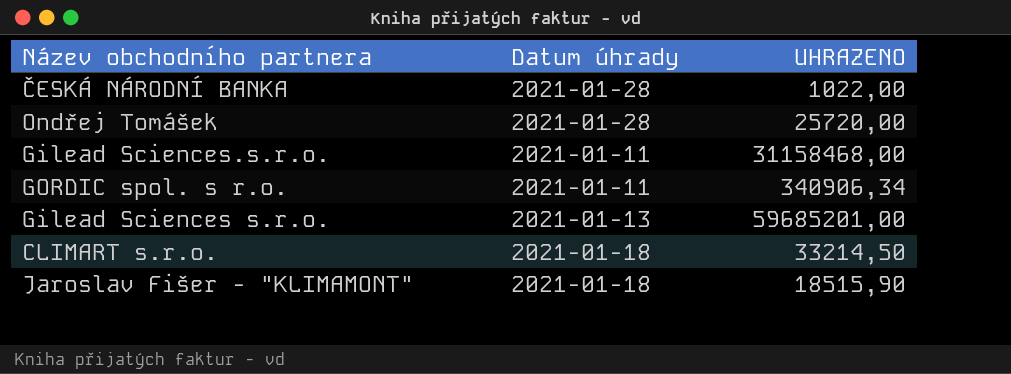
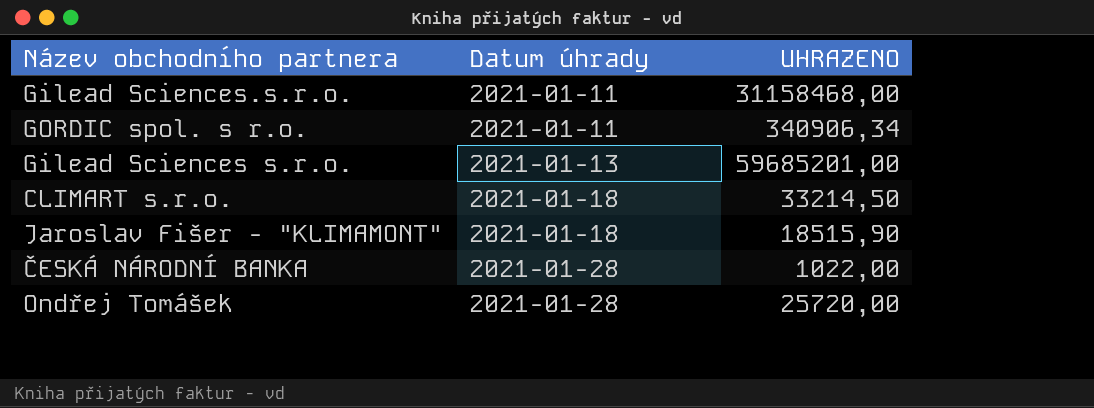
row order: none -> Datum úhrady ascending

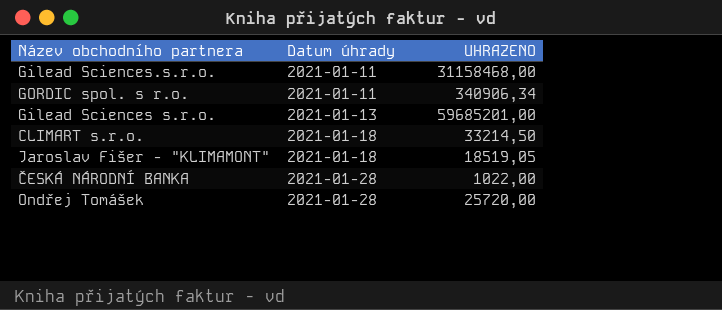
Jaroslav Fišer - "KLIMAMONT" | UHRAZENO: 18515,90 -> 18519,05

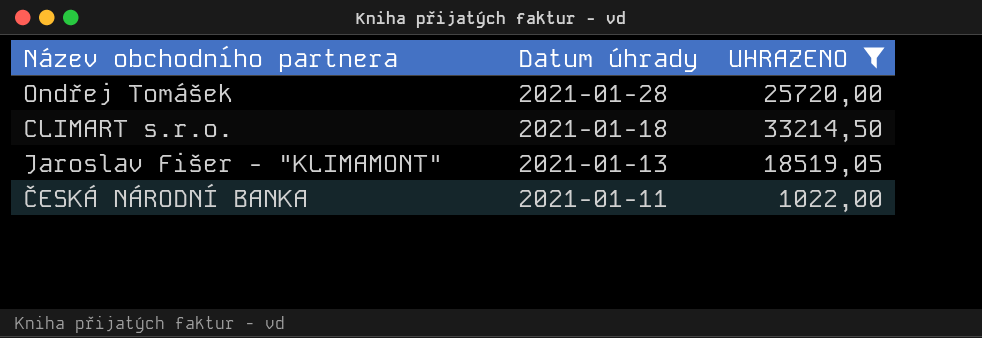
filter: none -> UHRAZENO <= 33214,50
row order: Datum úhrady ascending -> Datum úhrady descending
Jaroslav Fišer - "KLIMAMONT" | Datum úhrady: 2021-01-18 -> 2021-01-13
ČESKÁ NÁRODNÍ BANKA | Datum úhrady: 2021-01-28 -> 2021-01-11

